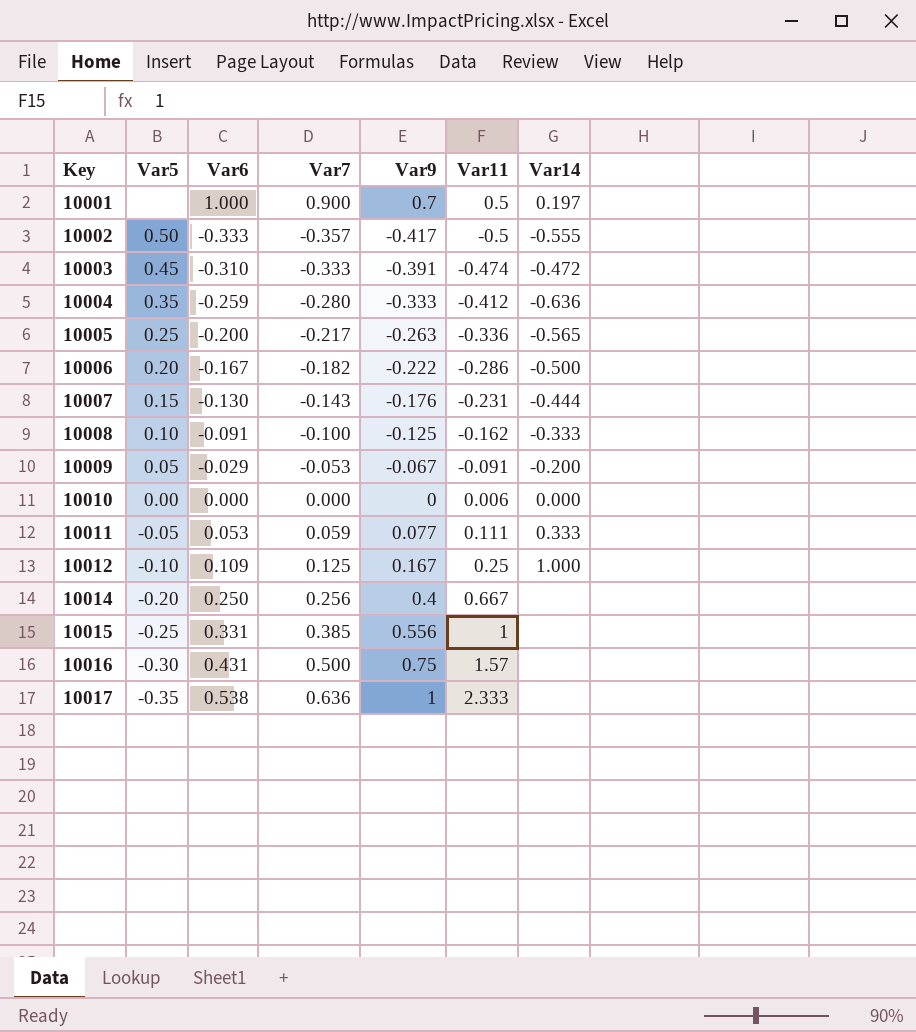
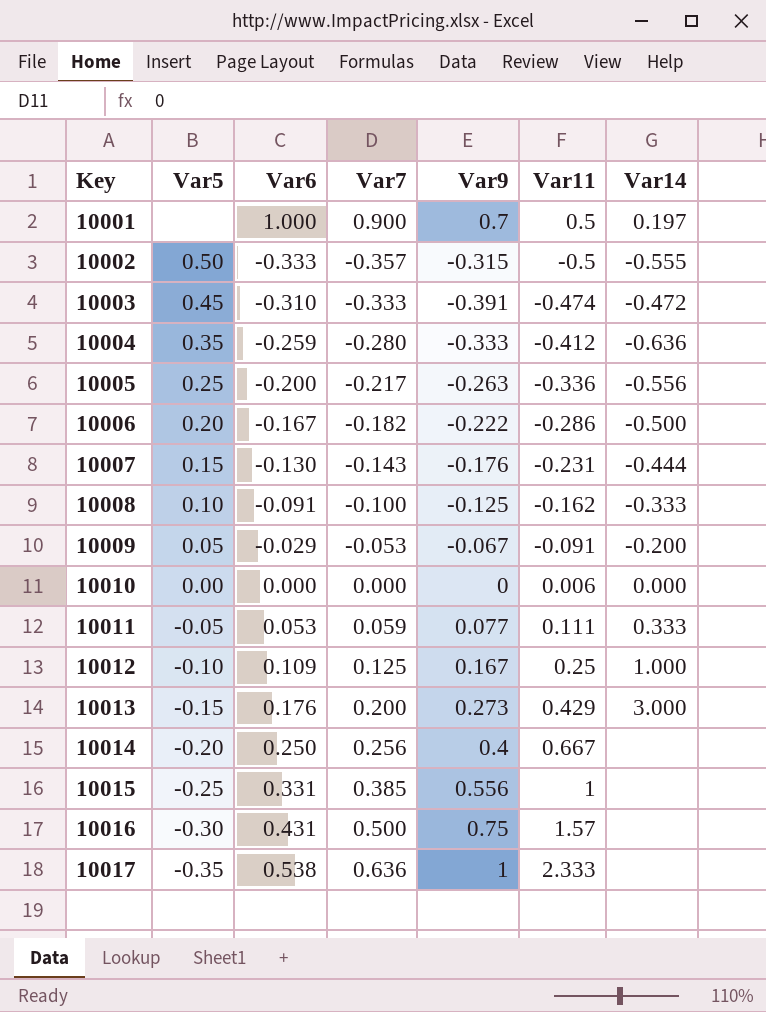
10002 | Var9: -0.417 -> -0.315
10005 | Var14: -0.565 -> -0.556
row 10013: none -> -0.15 | 0.176 | 0.200 | 0.273 | 0.429 | 3.000

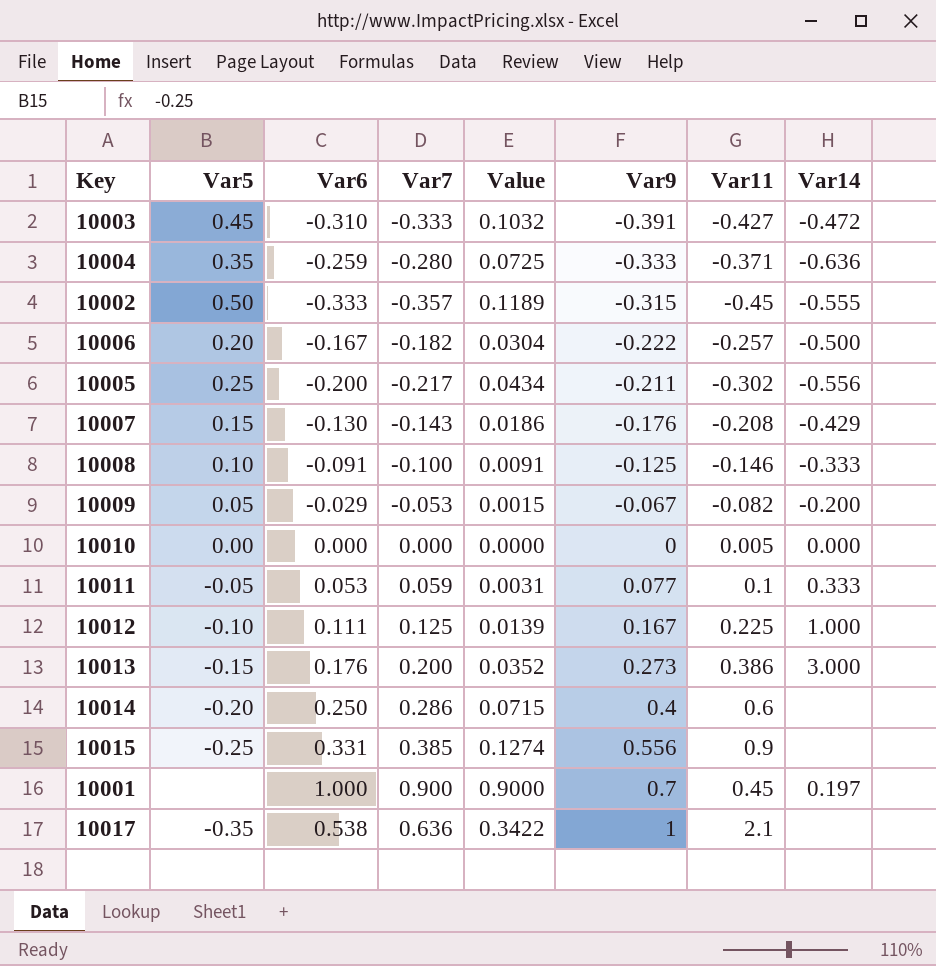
row order: Key ascending -> Var9 ascending
column Value | formula: none -> [Var6] * [Var7]
row 10016: -0.30 | 0.431 | 0.500 | 0.75 | 1.57 | none -> none
10003 | Var11: -0.474 -> -0.427
10004 | Var11: -0.412 -> -0.371
10002 | Var11: -0.5 -> -0.45
10006 | Var11: -0.286 -> -0.257
10005 | Var9: -0.263 -> -0.211
10005 | Var11: -0.336 -> -0.302
10007 | Var11: -0.231 -> -0.208
10007 | Var14: -0.444 -> -0.429
10008 | Var11: -0.162 -> -0.146
10009 | Var11: -0.091 -> -0.082
10010 | Var11: 0.006 -> 0.005
10011 | Var11: 0.111 -> 0.1
10012 | Var6: 0.109 -> 0.111
10012 | Var11: 0.25 -> 0.225
10013 | Var11: 0.429 -> 0.386
10014 | Var7: 0.256 -> 0.286
10014 | Var11: 0.667 -> 0.6
10015 | Var11: 1 -> 0.9
10001 | Var11: 0.5 -> 0.45
10017 | Var11: 2.333 -> 2.1

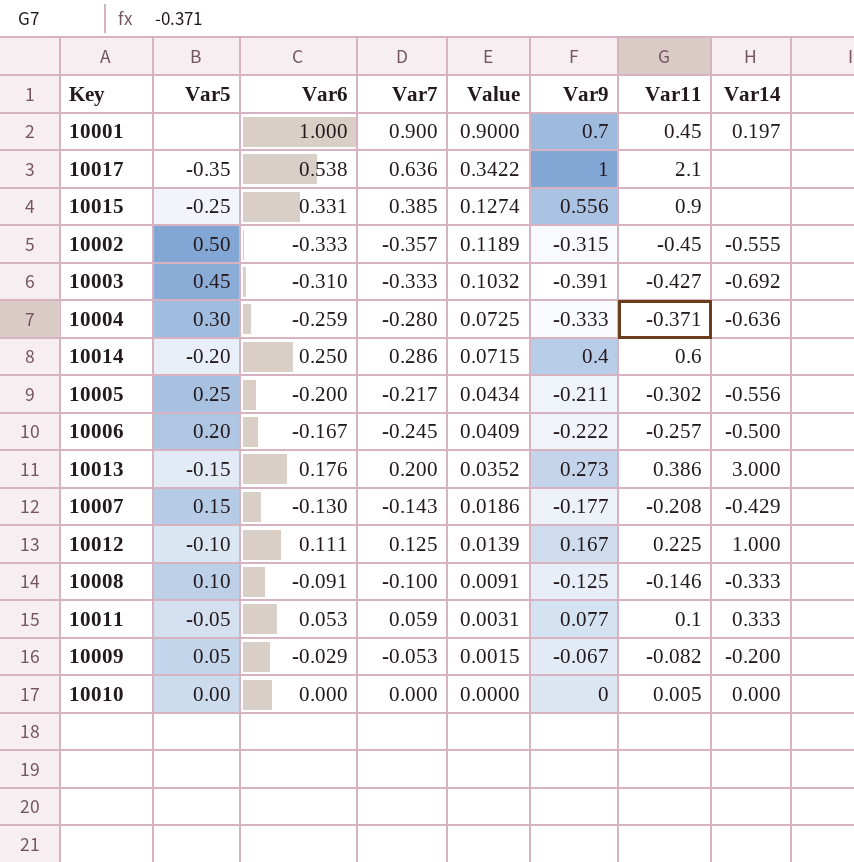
row order: Var9 ascending -> Value descending
10003 | Var14: -0.472 -> -0.692
10004 | Var5: 0.35 -> 0.30
10006 | Var7: -0.182 -> -0.245
10006 | Value: 0.0304 -> 0.0409
10007 | Var9: -0.176 -> -0.177

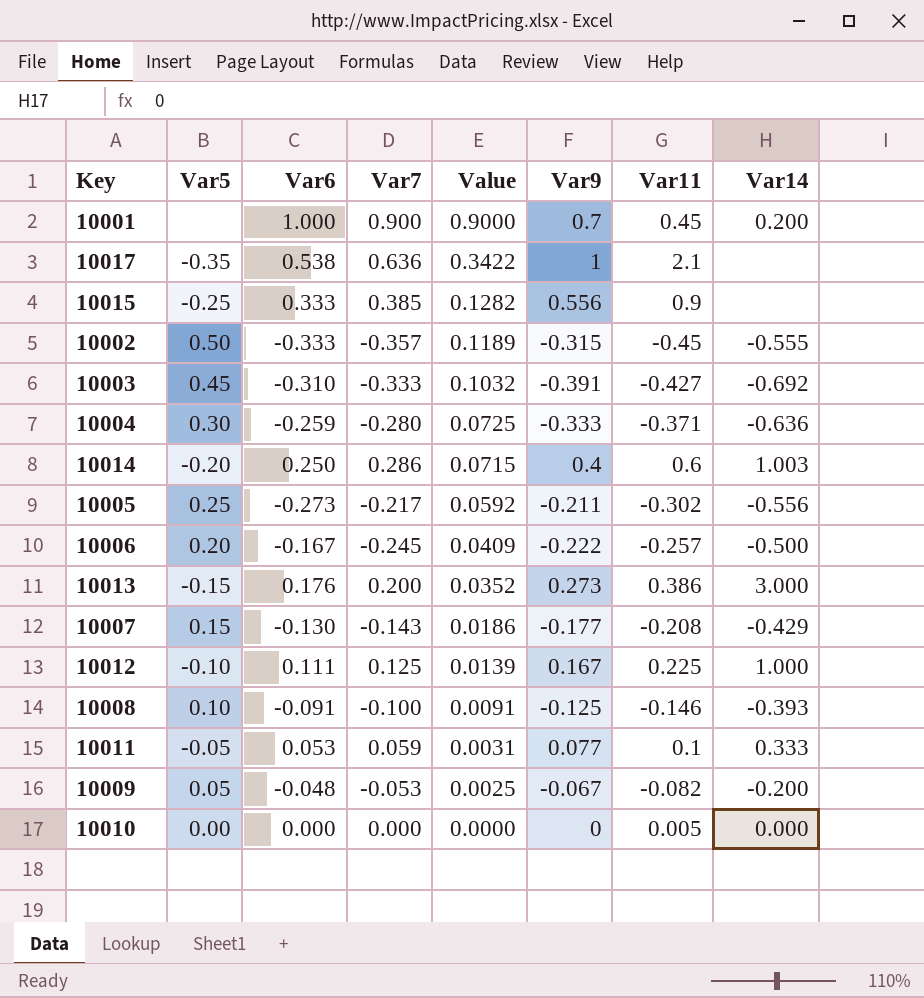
10001 | Var14: 0.197 -> 0.200
10015 | Var6: 0.331 -> 0.333
10015 | Value: 0.1274 -> 0.1282
10014 | Var14: none -> 1.003
10005 | Var6: -0.200 -> -0.273
10005 | Value: 0.0434 -> 0.0592
10008 | Var14: -0.333 -> -0.393
10009 | Var6: -0.029 -> -0.048
10009 | Value: 0.0015 -> 0.0025

